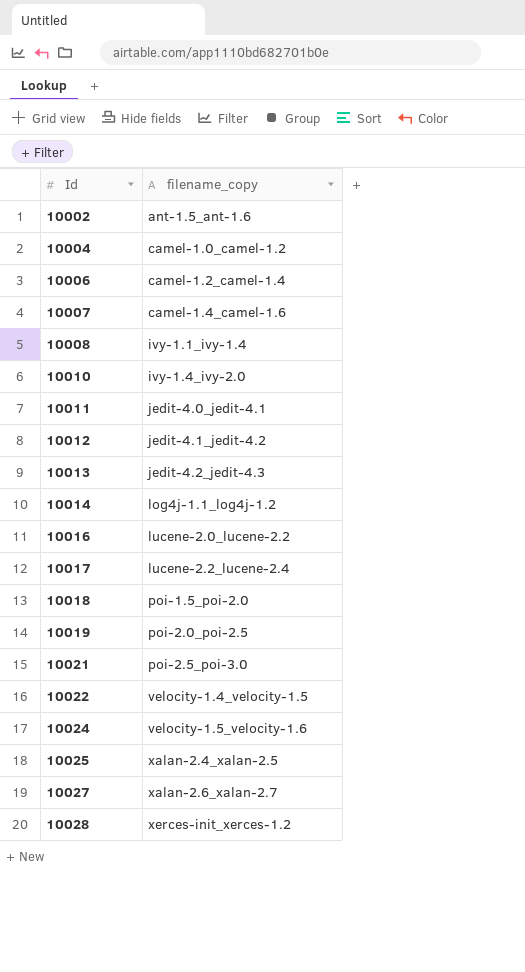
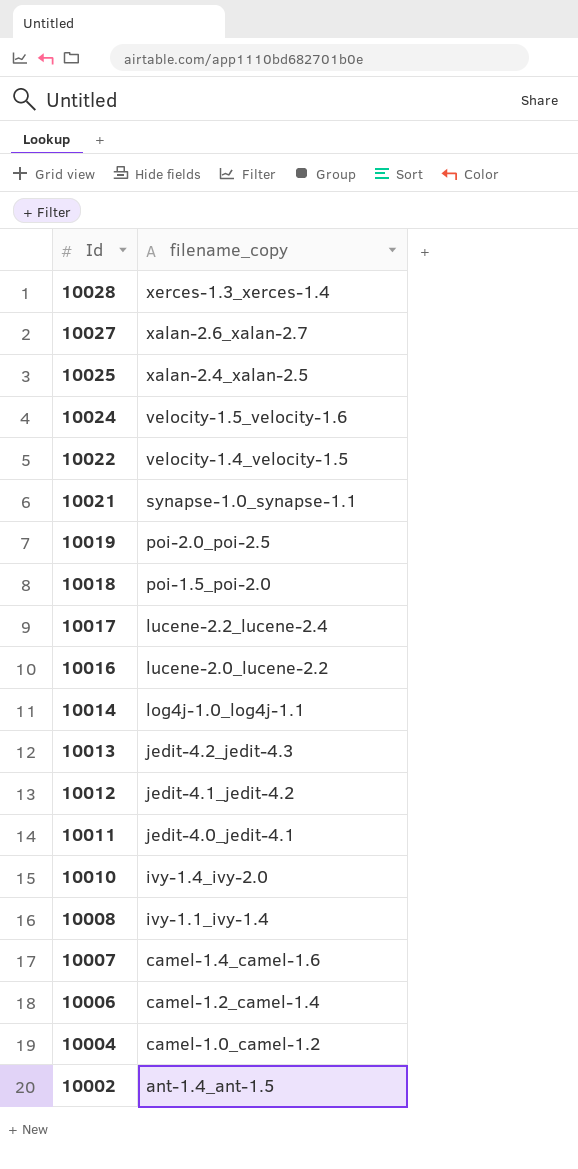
row order: Id ascending -> Id descending
10028 | filename_copy: xerces-init_xerces-1.2 -> xerces-1.3_xerces-1.4
10021 | filename_copy: poi-2.5_poi-3.0 -> synapse-1.0_synapse-1.1
10014 | filename_copy: log4j-1.1_log4j-1.2 -> log4j-1.0_log4j-1.1
10002 | filename_copy: ant-1.5_ant-1.6 -> ant-1.4_ant-1.5

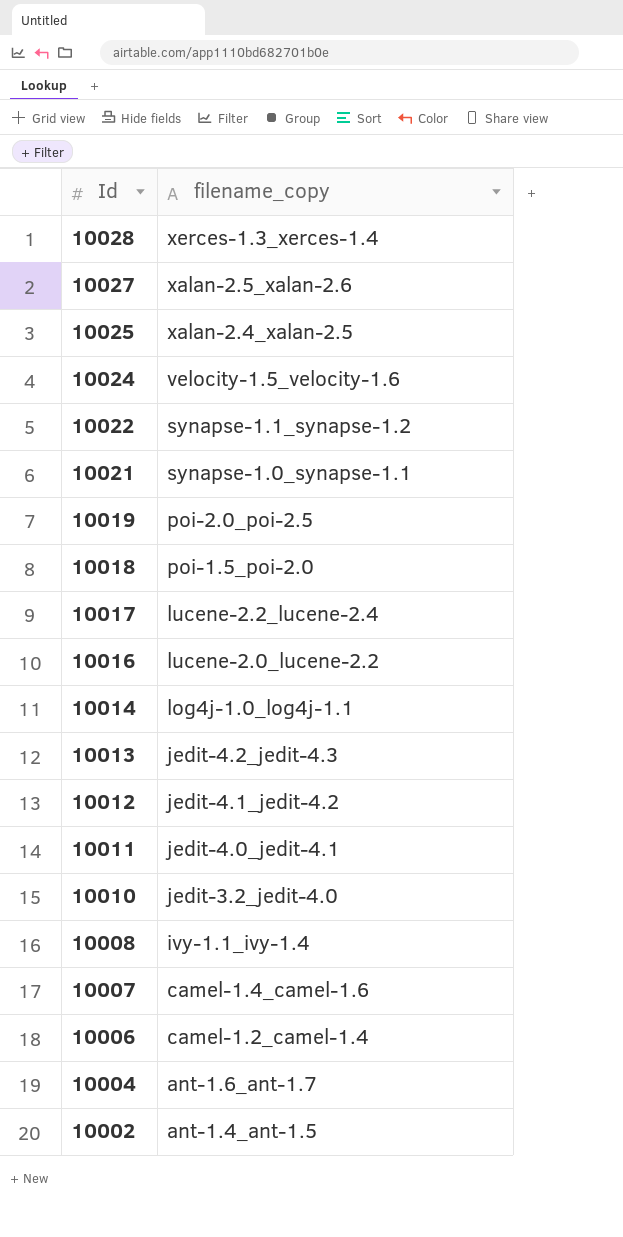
10027 | filename_copy: xalan-2.6_xalan-2.7 -> xalan-2.5_xalan-2.6
10022 | filename_copy: velocity-1.4_velocity-1.5 -> synapse-1.1_synapse-1.2
10010 | filename_copy: ivy-1.4_ivy-2.0 -> jedit-3.2_jedit-4.0
10004 | filename_copy: camel-1.0_camel-1.2 -> ant-1.6_ant-1.7

